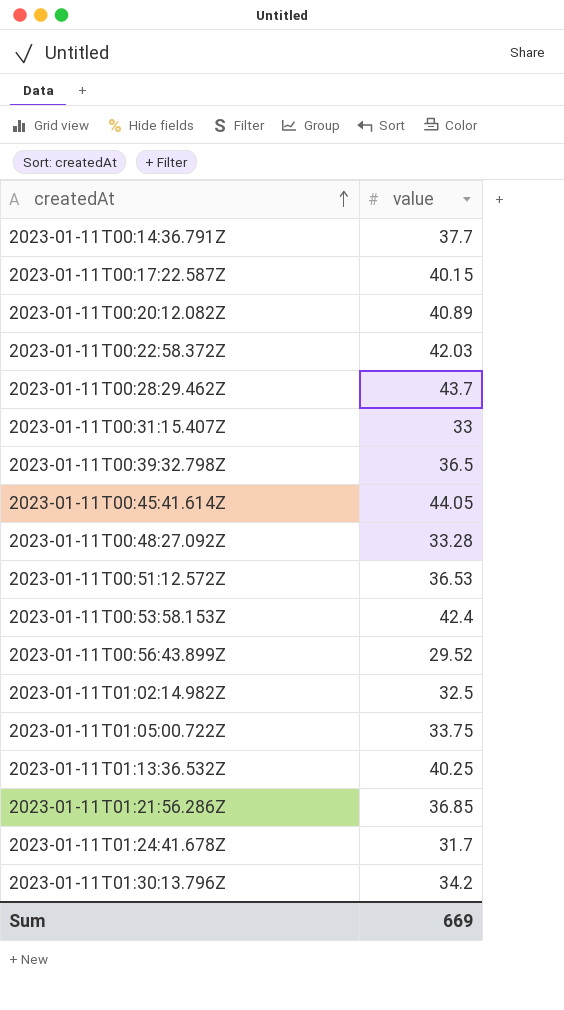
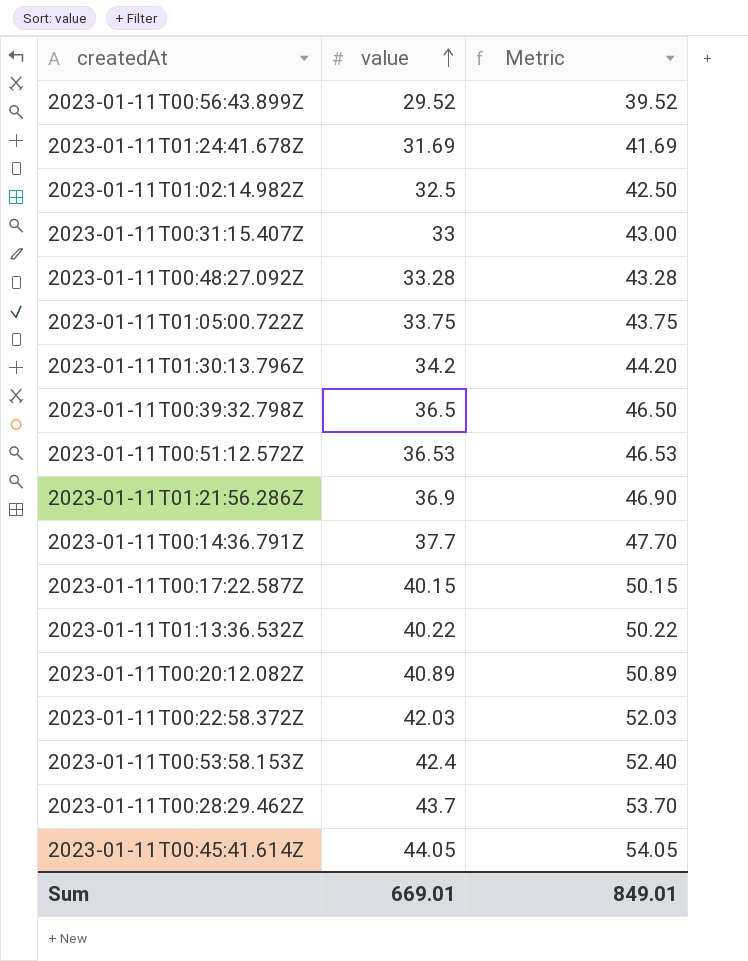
row order: createdAt ascending -> value ascending
column Metric | formula: none -> [value] + 10
2023-01-11T01:24:41.678Z | value: 31.7 -> 31.69
2023-01-11T01:21:56.286Z | value: 36.85 -> 36.9
2023-01-11T01:13:36.532Z | value: 40.25 -> 40.22
Sum | value: 669 -> 669.01

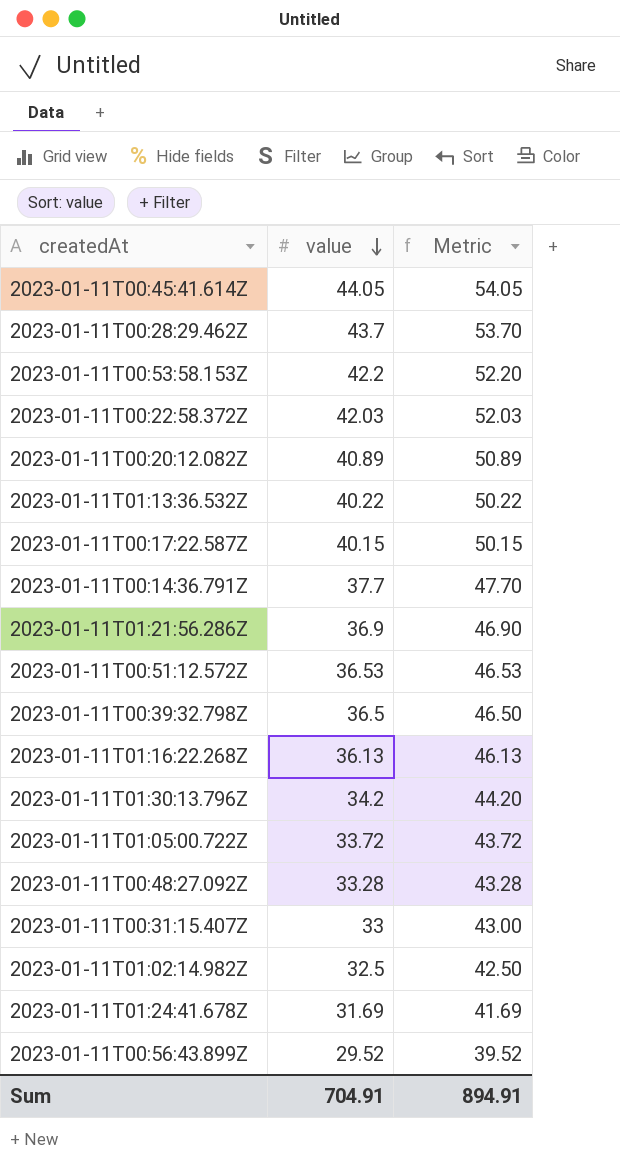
row order: value ascending -> value descending
2023-01-11T00:53:58.153Z | value: 42.4 -> 42.2
2023-01-11T00:53:58.153Z | Metric: 52.40 -> 52.20
row 2023-01-11T01:16:22.268Z: none -> 36.13 | 46.13
2023-01-11T01:05:00.722Z | value: 33.75 -> 33.72
2023-01-11T01:05:00.722Z | Metric: 43.75 -> 43.72
Sum | value: 669.01 -> 704.91
Sum | Metric: 849.01 -> 894.91

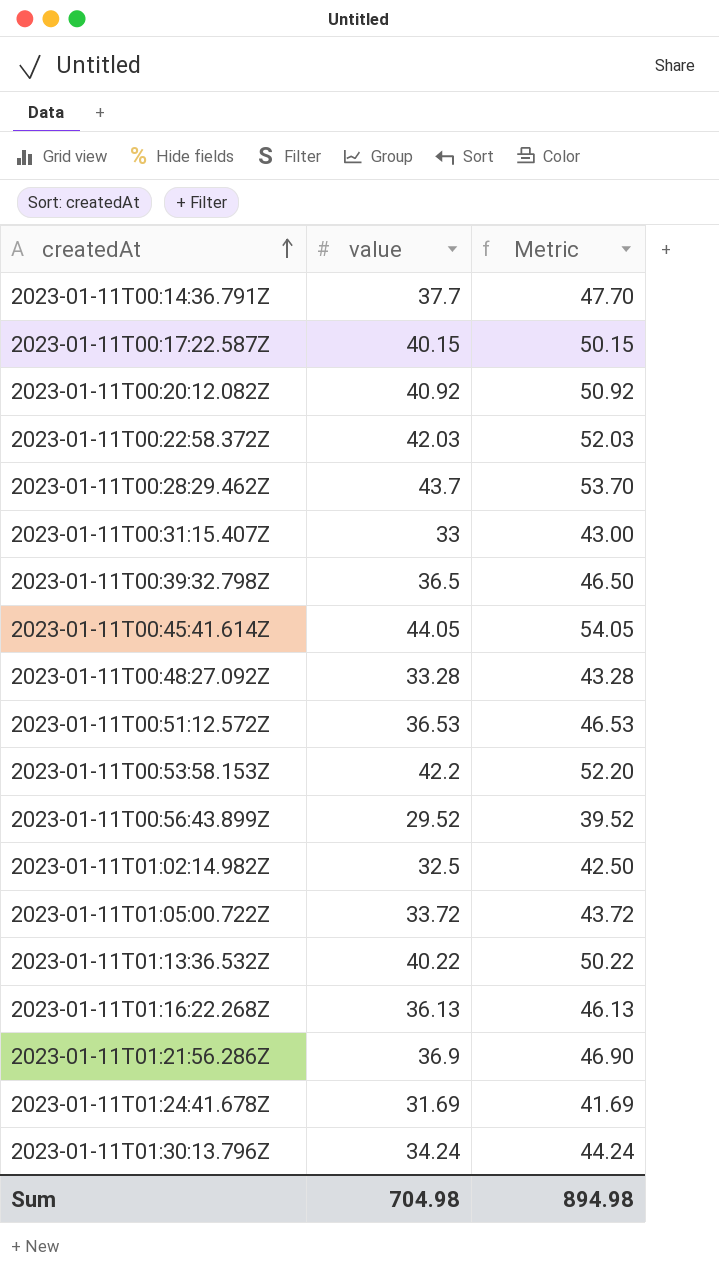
row order: value descending -> createdAt ascending
2023-01-11T00:20:12.082Z | value: 40.89 -> 40.92
2023-01-11T00:20:12.082Z | Metric: 50.89 -> 50.92
2023-01-11T01:30:13.796Z | value: 34.2 -> 34.24
2023-01-11T01:30:13.796Z | Metric: 44.20 -> 44.24
Sum | value: 704.91 -> 704.98
Sum | Metric: 894.91 -> 894.98

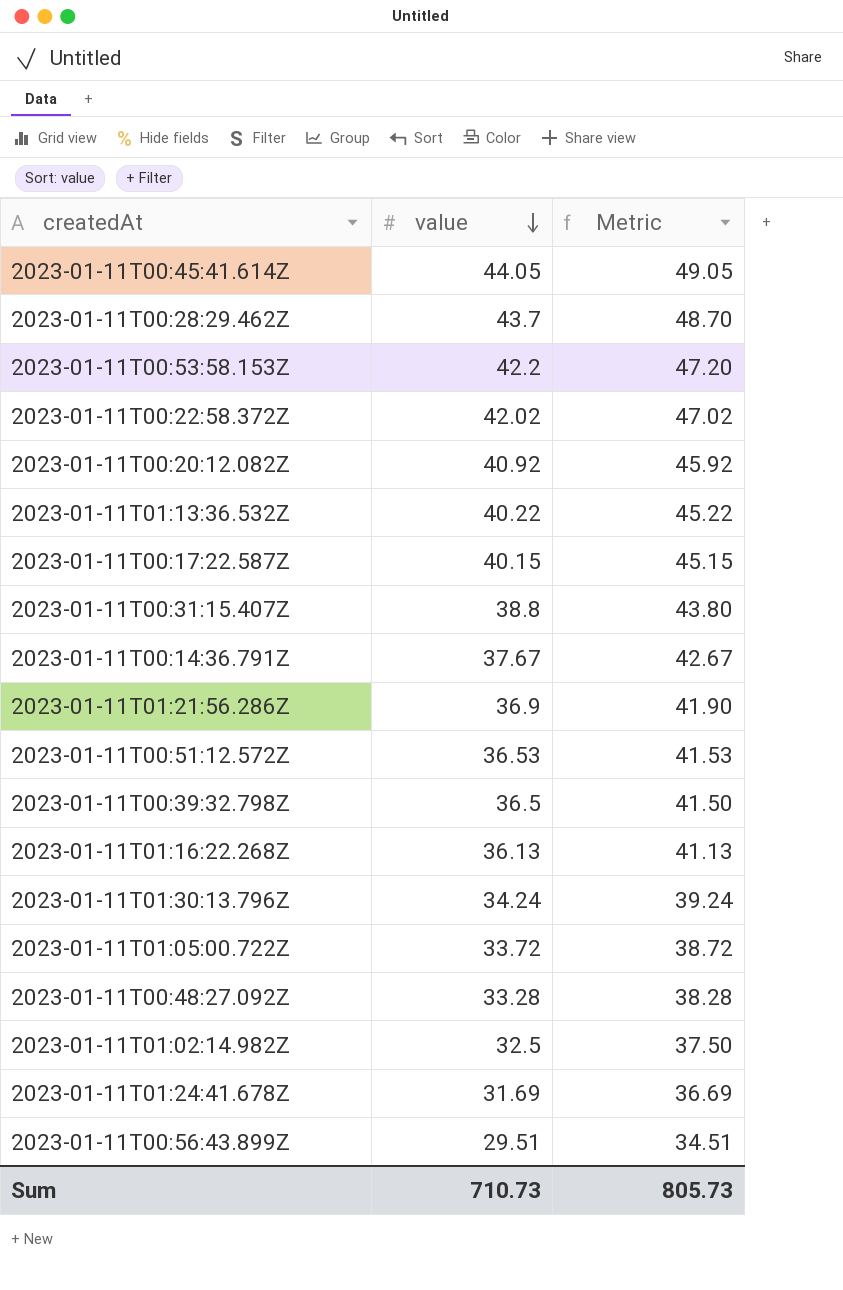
row order: createdAt ascending -> value descending
column Metric | formula: [value] + 10 -> [value] + 5
2023-01-11T00:22:58.372Z | value: 42.03 -> 42.02
2023-01-11T00:31:15.407Z | value: 33 -> 38.8
2023-01-11T00:14:36.791Z | value: 37.7 -> 37.67
2023-01-11T00:56:43.899Z | value: 29.52 -> 29.51
Sum | value: 704.98 -> 710.73
Sum | Metric: 894.98 -> 805.73

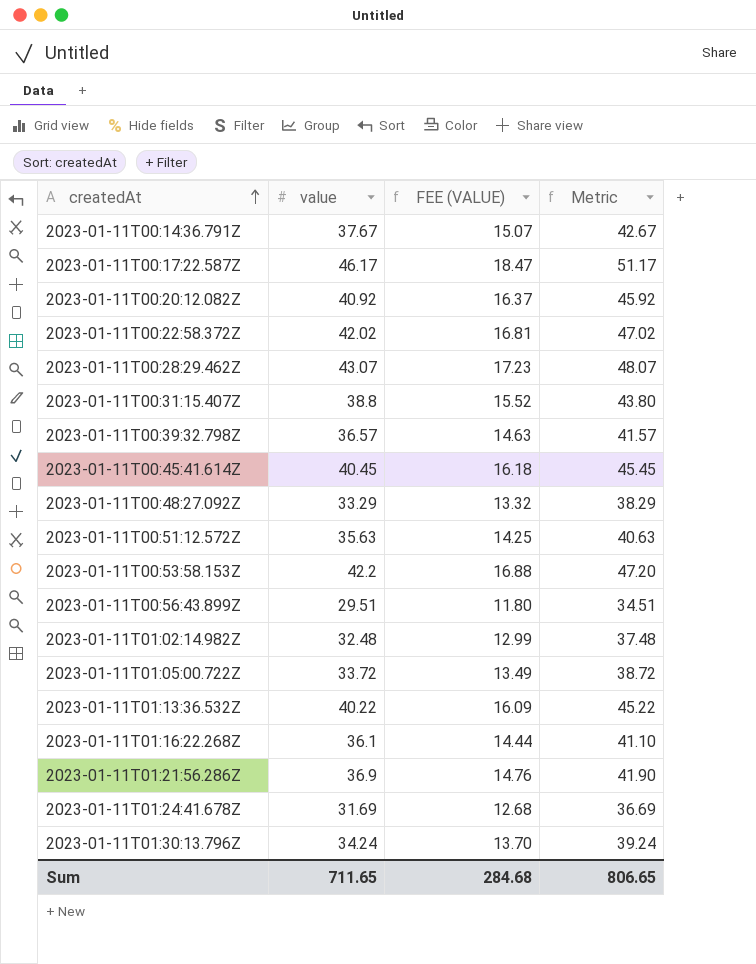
row order: value descending -> createdAt ascending
column FEE (VALUE) | formula: none -> [value] * 0.4
2023-01-11T00:17:22.587Z | value: 40.15 -> 46.17
2023-01-11T00:17:22.587Z | Metric: 45.15 -> 51.17
2023-01-11T00:28:29.462Z | value: 43.7 -> 43.07
2023-01-11T00:28:29.462Z | Metric: 48.70 -> 48.07
2023-01-11T00:39:32.798Z | value: 36.5 -> 36.57
2023-01-11T00:39:32.798Z | Metric: 41.50 -> 41.57
2023-01-11T00:45:41.614Z | value: 44.05 -> 40.45
2023-01-11T00:45:41.614Z | Metric: 49.05 -> 45.45
2023-01-11T00:48:27.092Z | value: 33.28 -> 33.29
2023-01-11T00:48:27.092Z | Metric: 38.28 -> 38.29
2023-01-11T00:51:12.572Z | value: 36.53 -> 35.63
2023-01-11T00:51:12.572Z | Metric: 41.53 -> 40.63
2023-01-11T01:02:14.982Z | value: 32.5 -> 32.48
2023-01-11T01:02:14.982Z | Metric: 37.50 -> 37.48
2023-01-11T01:16:22.268Z | value: 36.13 -> 36.1
2023-01-11T01:16:22.268Z | Metric: 41.13 -> 41.10
Sum | value: 710.73 -> 711.65
Sum | Metric: 805.73 -> 806.65

